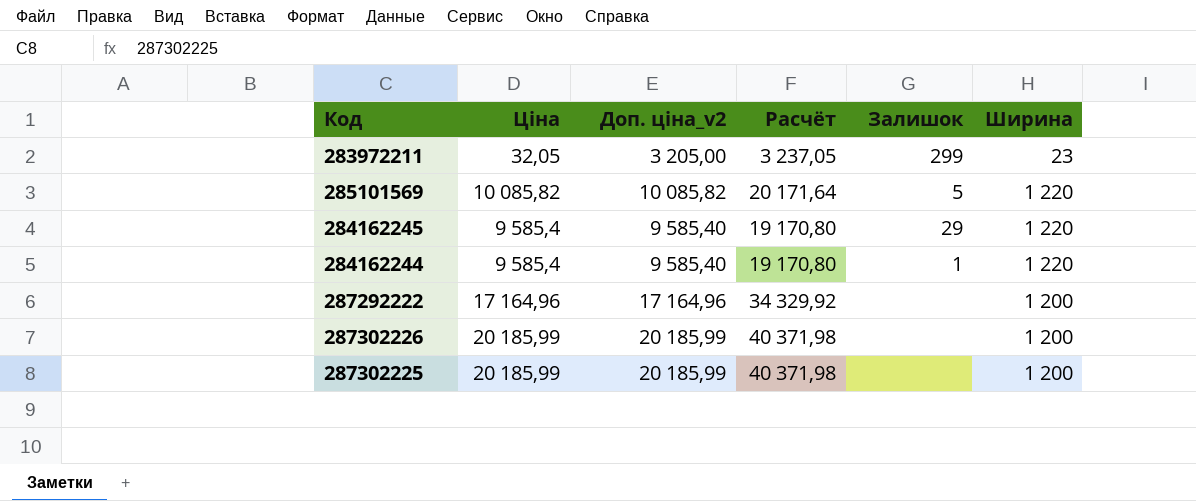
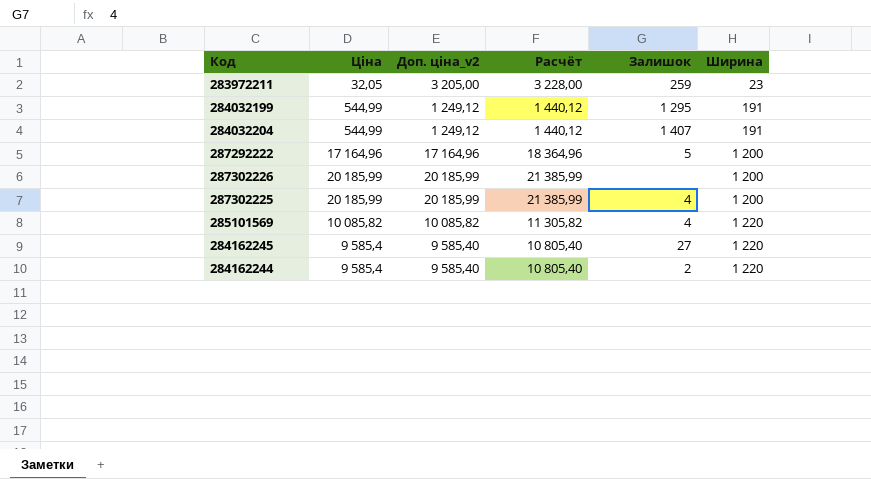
row order: none -> Ширина ascending
column Расчёт | formula: [Ціна] + [Доп. ціна_v2] -> [Доп. ціна_v2] + [Ширина]
283972211 | Залишок: 299 -> 259
row 284032199: none -> 544,99 | 1 249,12 | 1 440,12 | 1 295 | 191
row 284032204: none -> 544,99 | 1 249,12 | 1 440,12 | 1 407 | 191
287292222 | Залишок: none -> 5
287302225 | Залишок: none -> 4
285101569 | Залишок: 5 -> 4
284162245 | Залишок: 29 -> 27
284162244 | Залишок: 1 -> 2

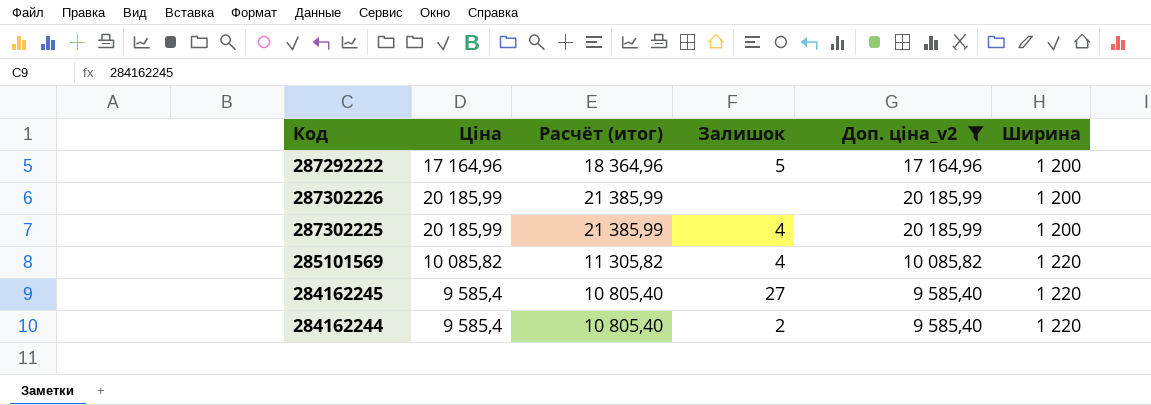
filter: none -> Доп. ціна_v2 >= 9 585,40
column name: Расчёт -> Расчёт (итог)
column Доп. ціна_v2 | position: 3 -> 5

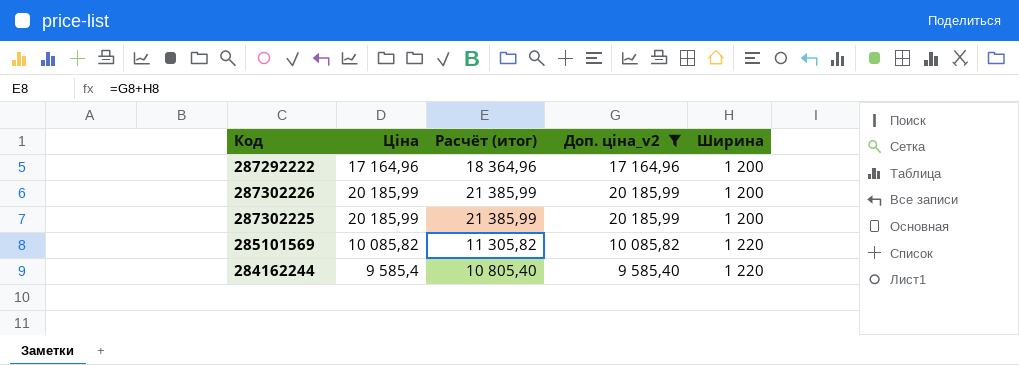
column Залишок | position: 4 -> none
row 284162245: 9 585,4 | 10 805,40 | 27 | 9 585,40 | 1 220 -> none

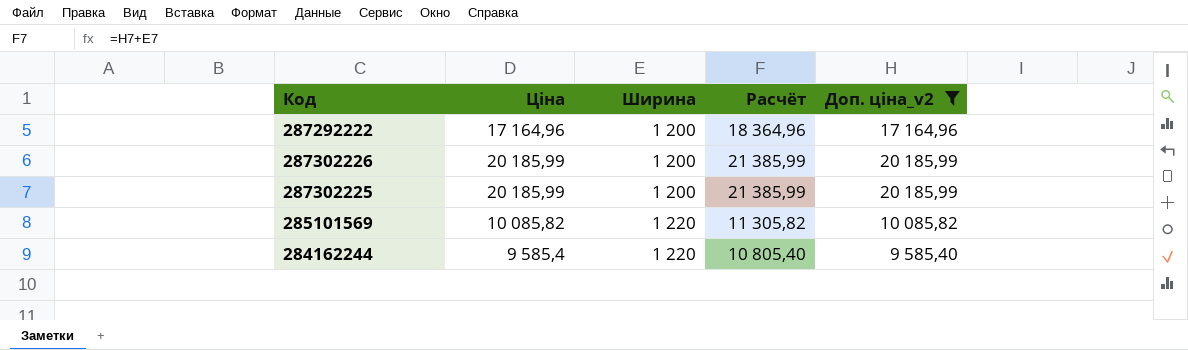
column Ширина | position: 5 -> 3
column name: Расчёт (итог) -> Расчёт

